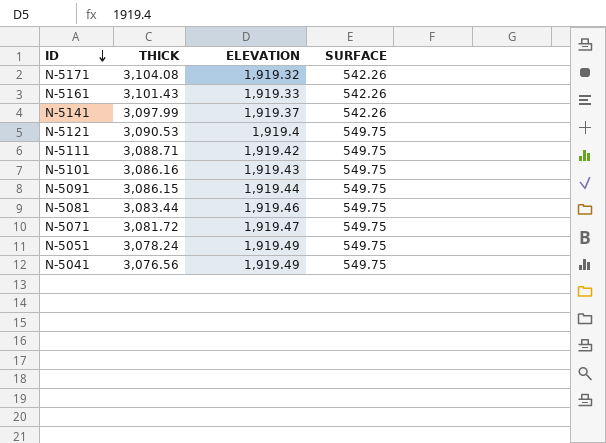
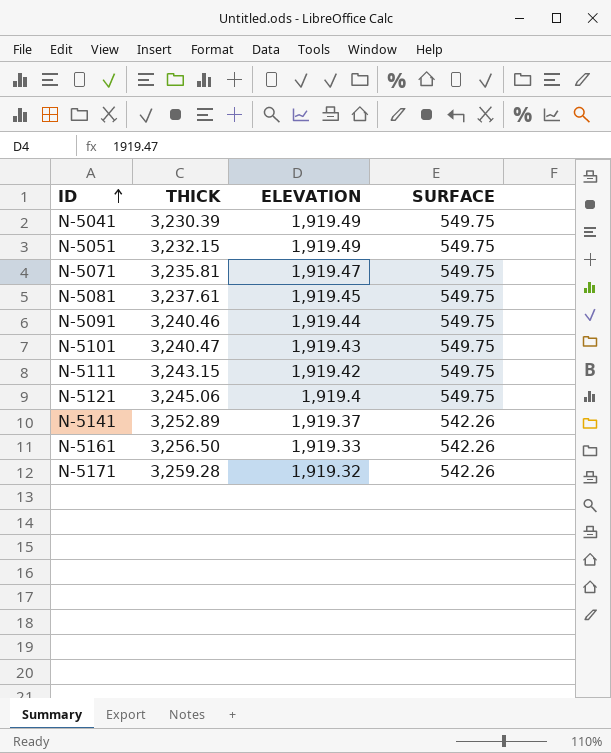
row order: ID descending -> ID ascending
N-5041 | THICK: 3,076.56 -> 3,230.39
N-5051 | THICK: 3,078.24 -> 3,232.15
N-5071 | THICK: 3,081.72 -> 3,235.81
N-5081 | THICK: 3,083.44 -> 3,237.61
N-5081 | ELEVATION: 1,919.46 -> 1,919.45
N-5091 | THICK: 3,086.15 -> 3,240.46
N-5101 | THICK: 3,086.16 -> 3,240.47
N-5111 | THICK: 3,088.71 -> 3,243.15
N-5121 | THICK: 3,090.53 -> 3,245.06
N-5141 | THICK: 3,097.99 -> 3,252.89
N-5161 | THICK: 3,101.43 -> 3,256.50
N-5171 | THICK: 3,104.08 -> 3,259.28

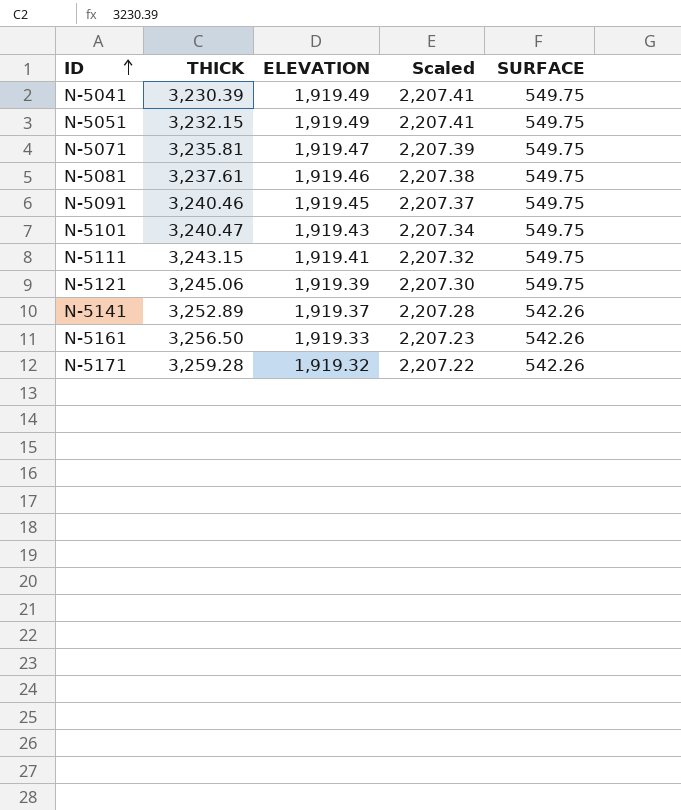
column Scaled | formula: none -> [ELEVATION] * 1.15
N-5081 | ELEVATION: 1,919.45 -> 1,919.46
N-5091 | ELEVATION: 1,919.44 -> 1,919.45
N-5111 | ELEVATION: 1,919.42 -> 1,919.41
N-5121 | ELEVATION: 1,919.4 -> 1,919.39

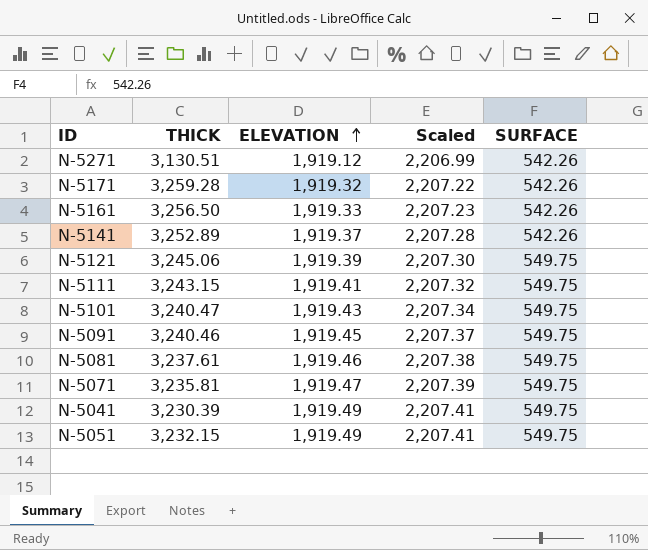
row order: ID ascending -> ELEVATION ascending
row N-5271: none -> 3,130.51 | 1,919.12 | 2,206.99 | 542.26

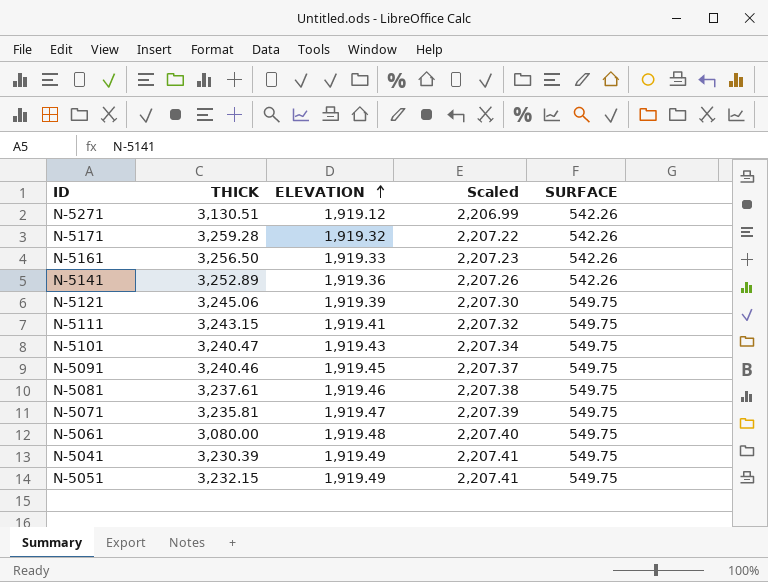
N-5141 | ELEVATION: 1,919.37 -> 1,919.36
N-5141 | Scaled: 2,207.28 -> 2,207.26
row N-5061: none -> 3,080.00 | 1,919.48 | 2,207.40 | 549.75

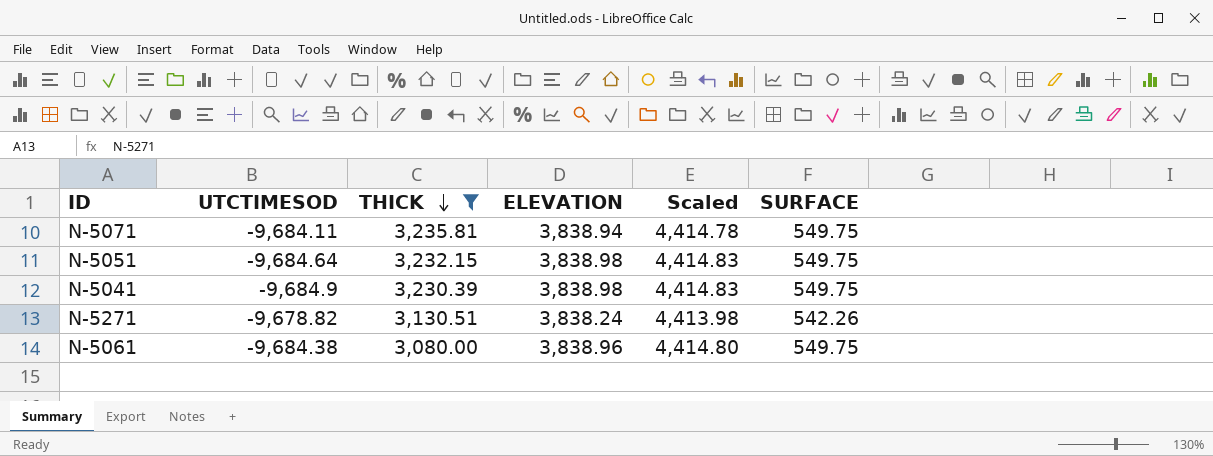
filter: none -> THICK <= 3,235.81
row order: ELEVATION ascending -> THICK descending
column UTCTIMESOD | position: none -> 2
N-5071 | ELEVATION: 1,919.47 -> 3,838.94
N-5071 | Scaled: 2,207.39 -> 4,414.78
N-5051 | ELEVATION: 1,919.49 -> 3,838.98
N-5051 | Scaled: 2,207.41 -> 4,414.83
N-5041 | ELEVATION: 1,919.49 -> 3,838.98
N-5041 | Scaled: 2,207.41 -> 4,414.83
N-5271 | ELEVATION: 1,919.12 -> 3,838.24
N-5271 | Scaled: 2,206.99 -> 4,413.98
N-5061 | ELEVATION: 1,919.48 -> 3,838.96
N-5061 | Scaled: 2,207.40 -> 4,414.80

